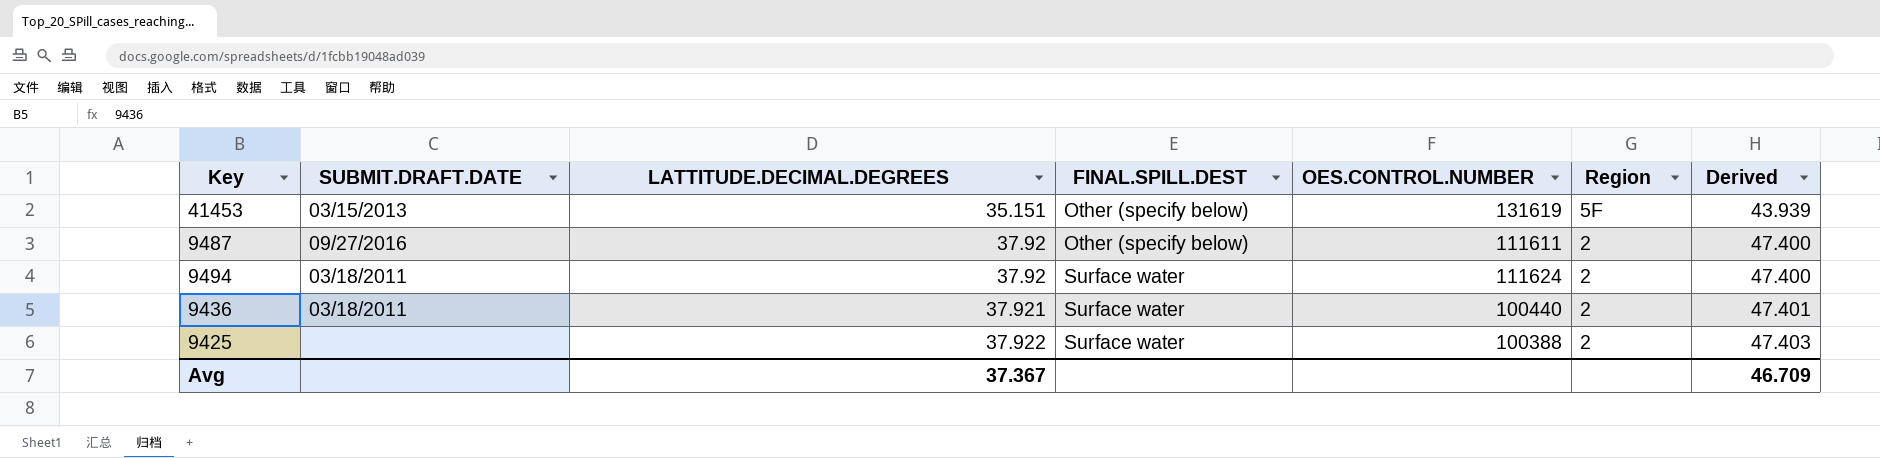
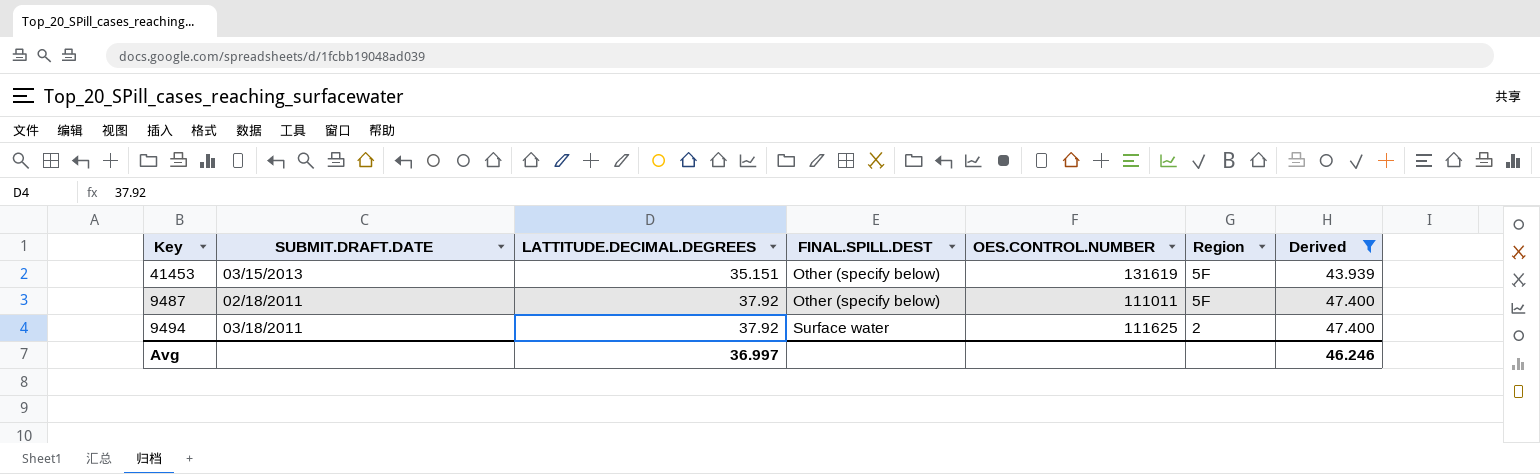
filter: none -> Derived <= 47.400
9487 | SUBMIT.DRAFT.DATE: 09/27/2016 -> 02/18/2011
9487 | OES.CONTROL.NUMBER: 111611 -> 111011
9487 | Region: 2 -> 5F
9494 | OES.CONTROL.NUMBER: 111624 -> 111625
Avg | LATTITUDE.DECIMAL.DEGREES: 37.367 -> 36.997
Avg | Derived: 46.709 -> 46.246

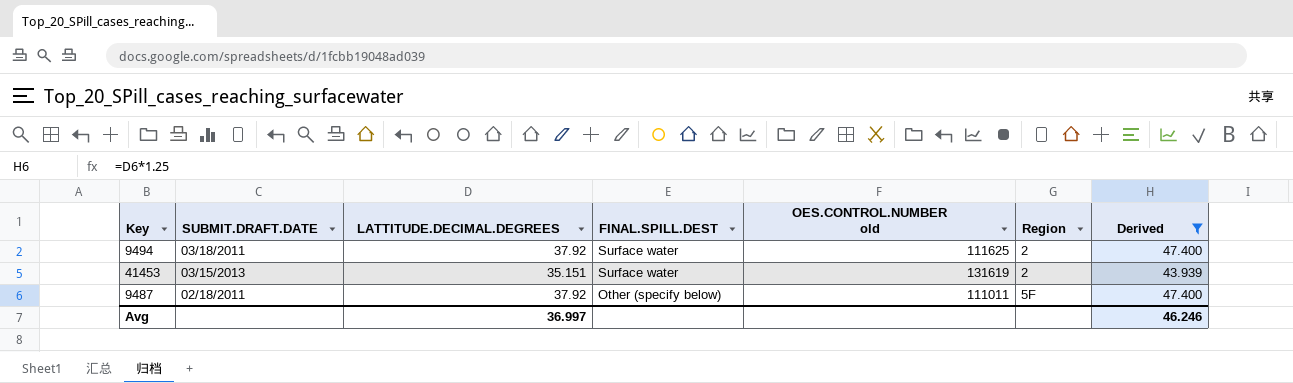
row order: LATTITUDE.DECIMAL.DEGREES ascending -> FINAL.SPILL.DEST descending
column name: OES.CONTROL.NUMBER -> OES.CONTROL.NUMBER old
41453 | FINAL.SPILL.DEST: Other (specify below) -> Surface water
41453 | Region: 5F -> 2

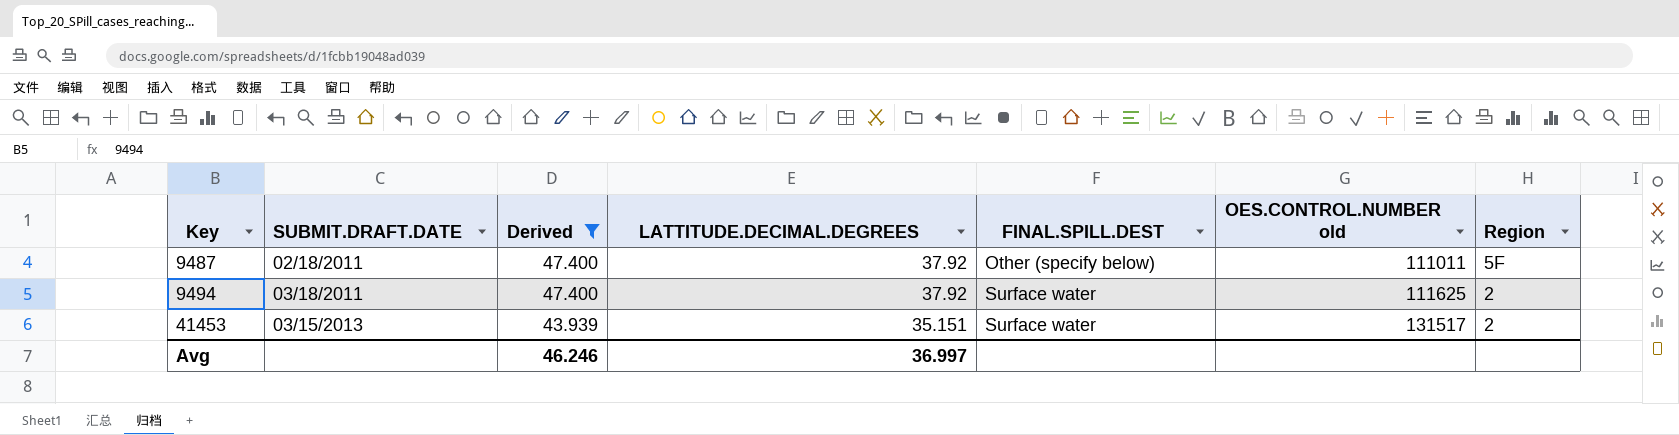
row order: FINAL.SPILL.DEST descending -> Key ascending
column Derived | position: 7 -> 3
41453 | OES.CONTROL.NUMBER old: 131619 -> 131517

